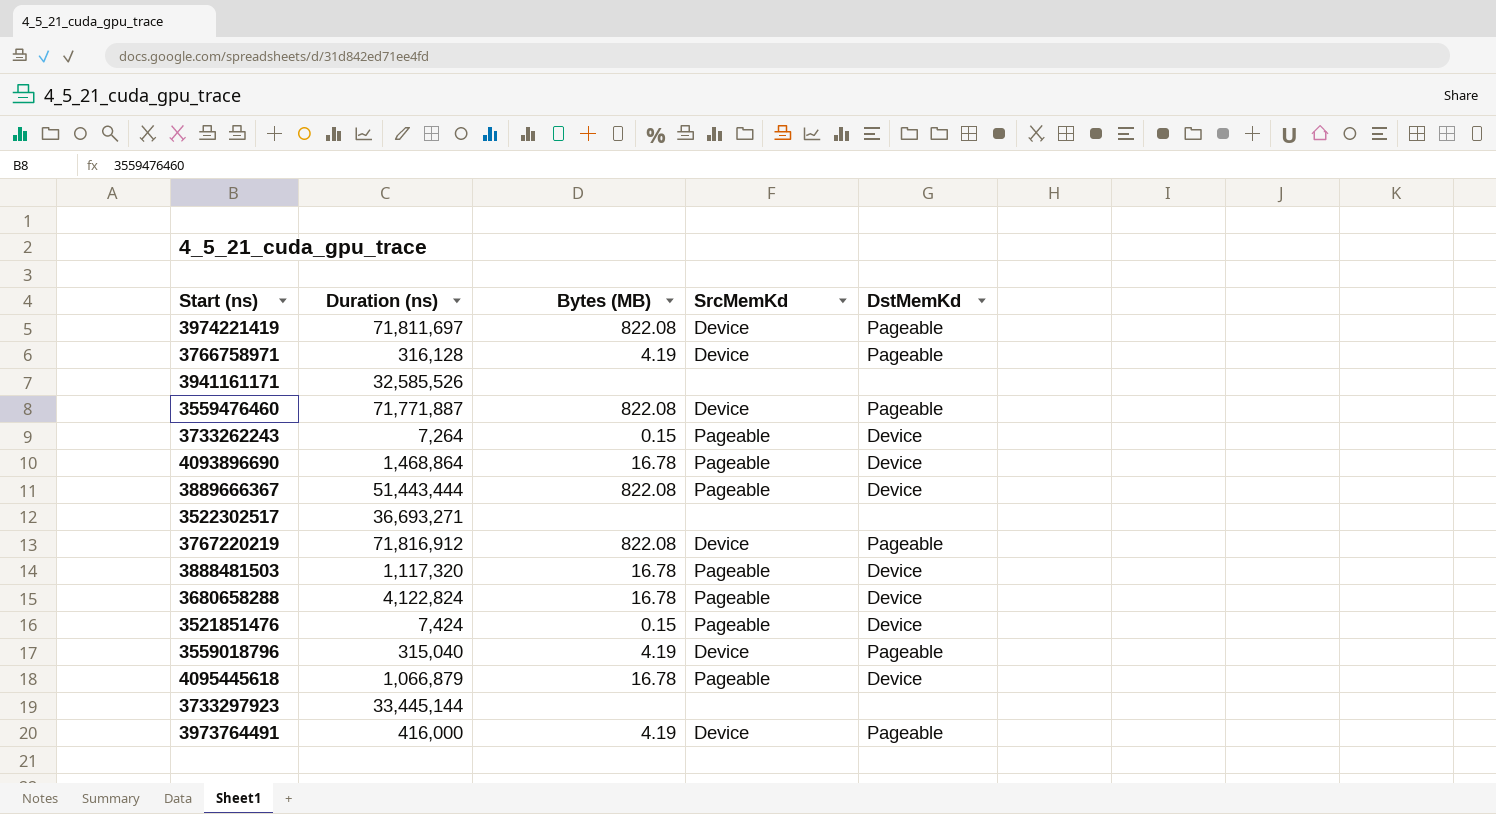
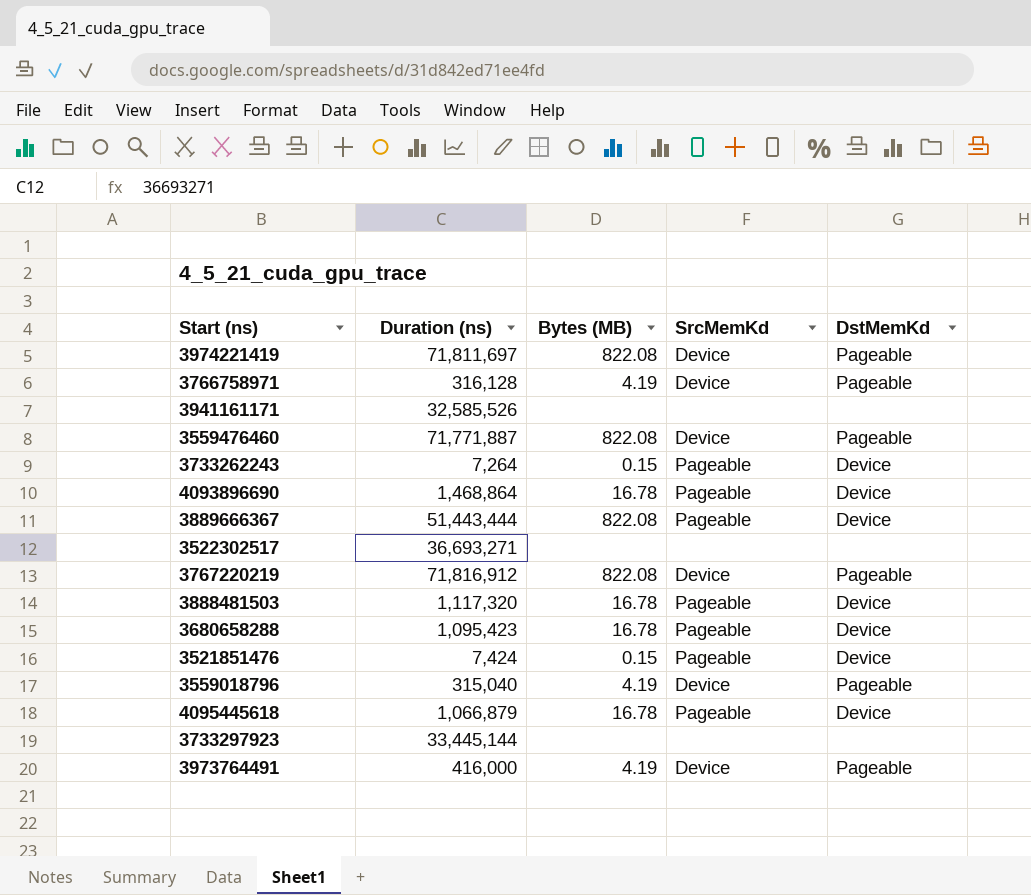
3680658288 | Duration (ns): 4,122,824 -> 1,095,423

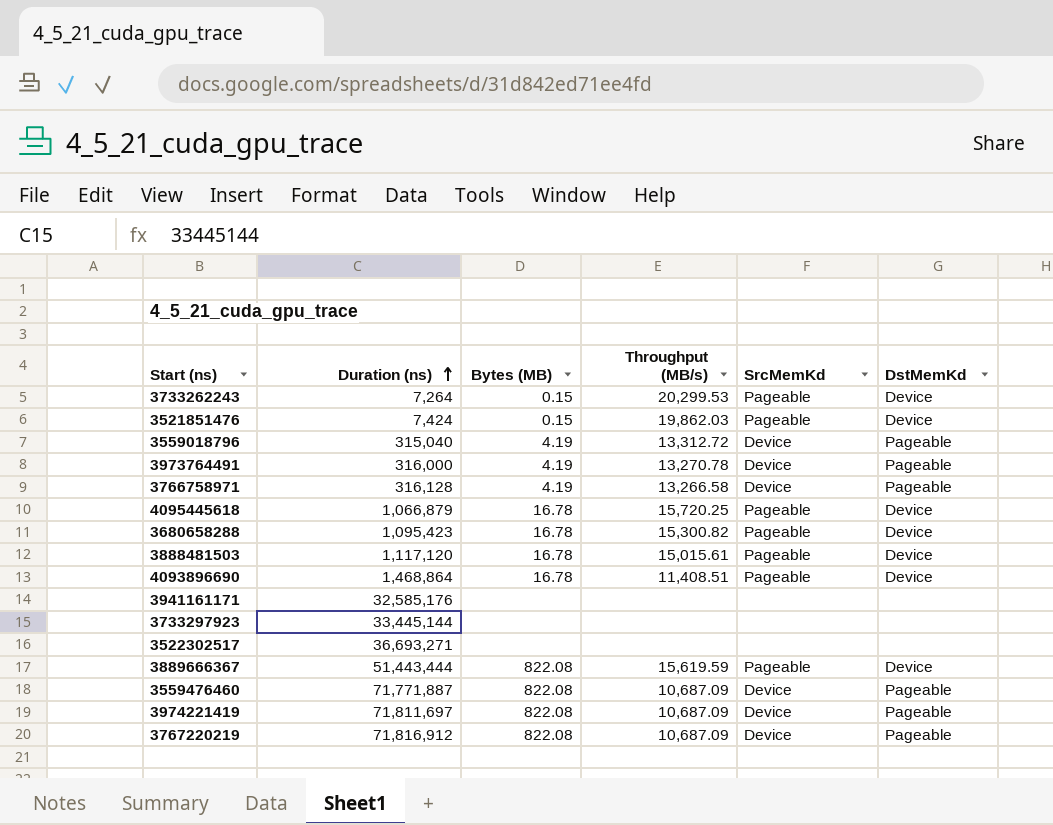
row order: none -> Duration (ns) ascending
column Throughput (MB/s) | position: none -> 4
3973764491 | Duration (ns): 416,000 -> 316,000
3888481503 | Duration (ns): 1,117,320 -> 1,117,120
3941161171 | Duration (ns): 32,585,526 -> 32,585,176

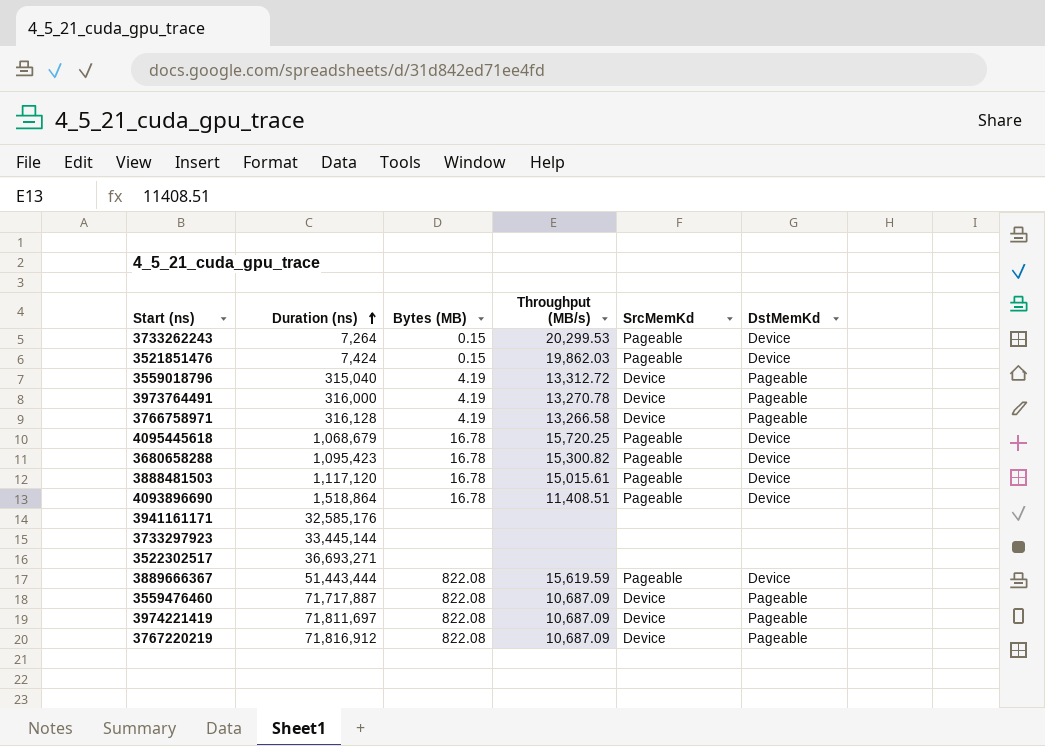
4095445618 | Duration (ns): 1,066,879 -> 1,068,679
4093896690 | Duration (ns): 1,468,864 -> 1,518,864
3559476460 | Duration (ns): 71,771,887 -> 71,717,887

